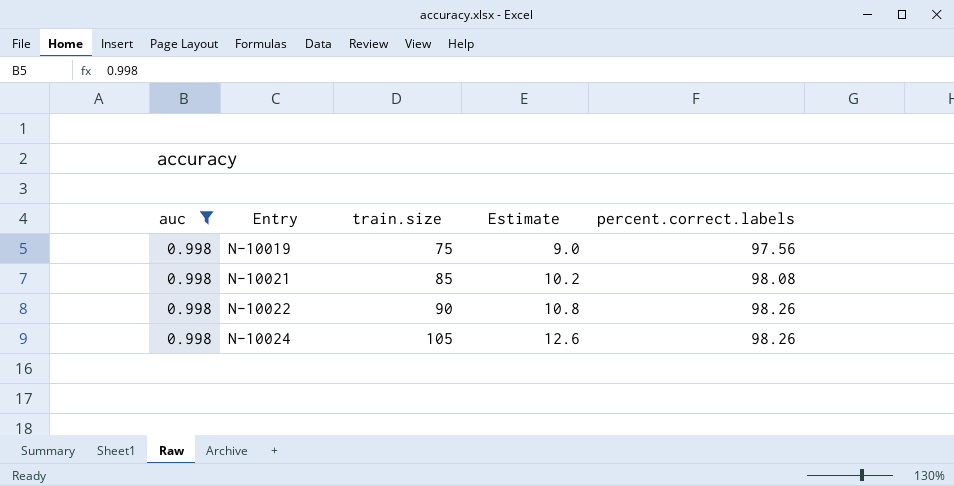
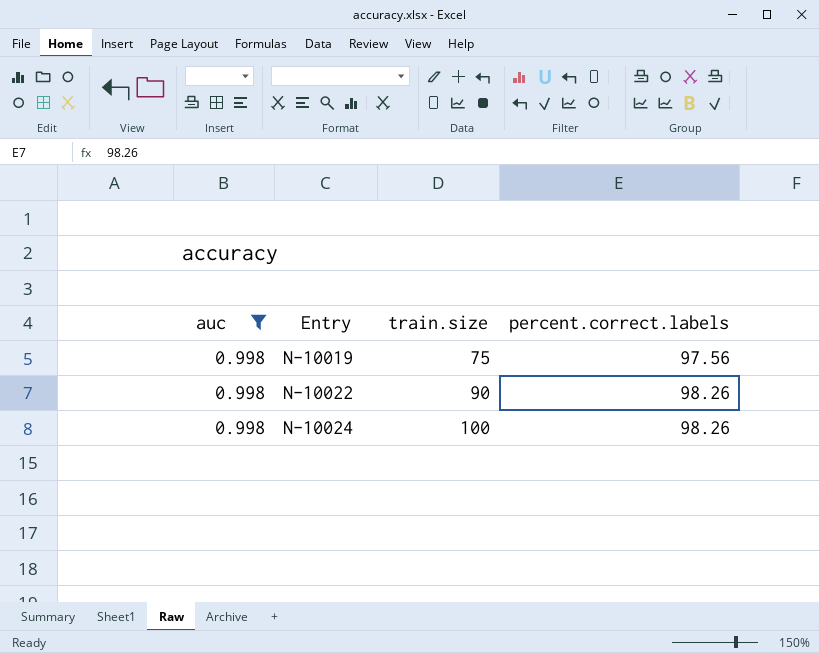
column Estimate | formula: [train.size] * 0.12 -> none
row N-10021: 0.998 | 85 | 10.2 | 98.08 -> none
N-10024 | train.size: 105 -> 100

